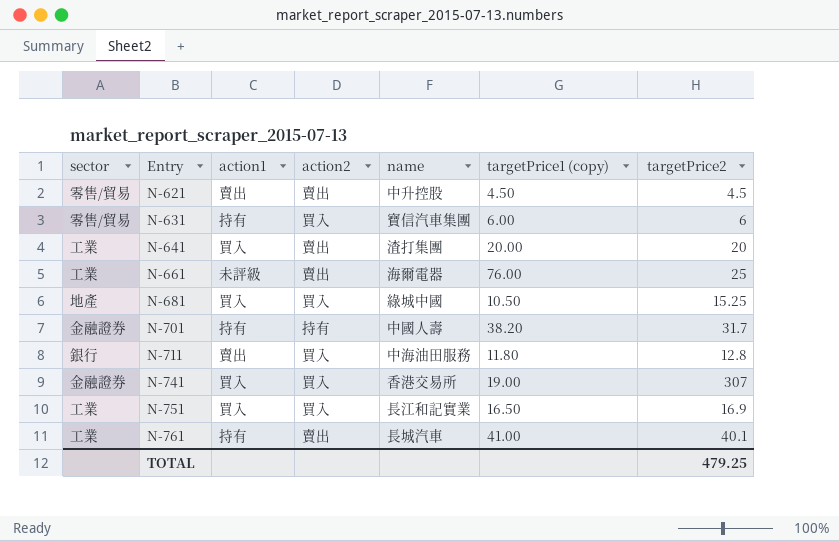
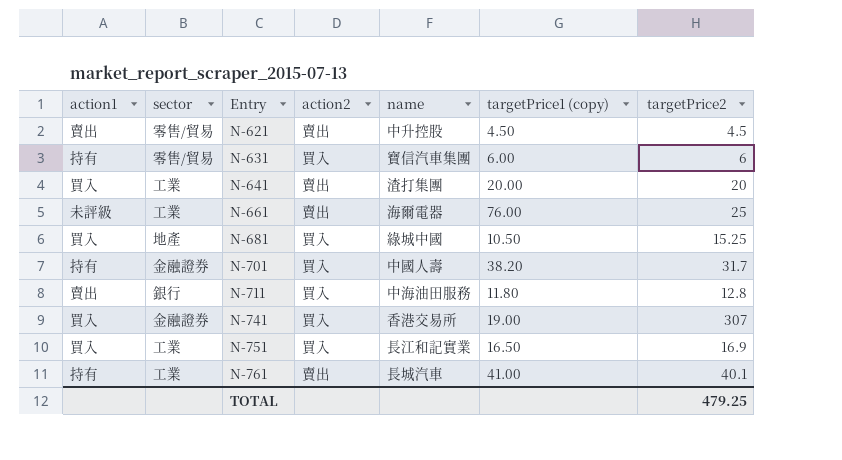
column action1 | position: 3 -> 1
N-701 | action2: 持有 -> 買入

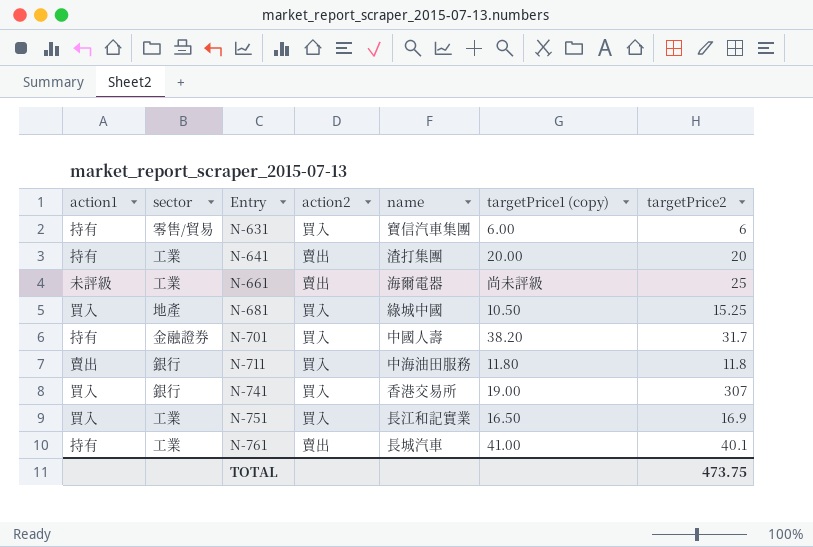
row N-621: 賣出 | 零售/貿易 | 賣出 | 中升控股 | 4.50 | 4.5 -> none
N-641 | action1: 買入 -> 持有
N-661 | targetPrice1 (copy): 76.00 -> 尚未評級
N-711 | targetPrice2: 12.8 -> 11.8
N-741 | sector: 金融證券 -> 銀行
TOTAL | targetPrice2: 479.25 -> 473.75

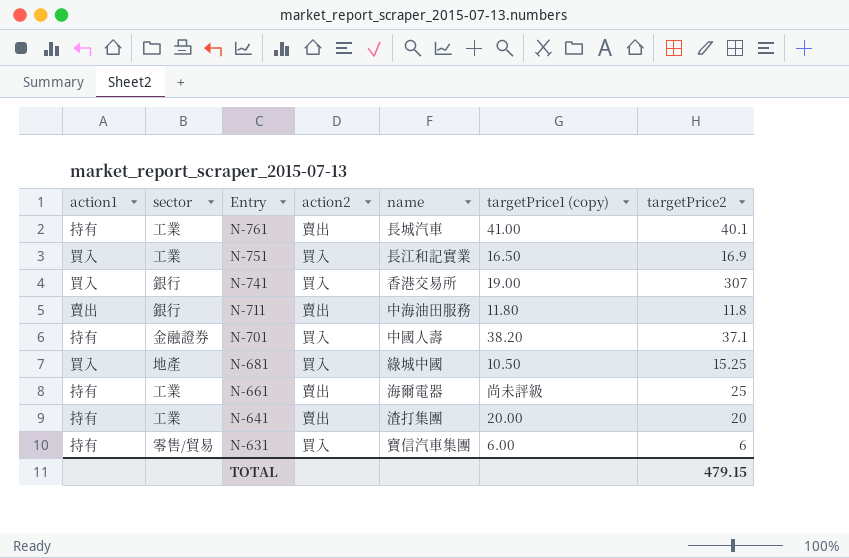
row order: Entry ascending -> Entry descending
N-711 | action2: 買入 -> 賣出
N-701 | targetPrice2: 31.7 -> 37.1
N-661 | action1: 未評級 -> 持有
TOTAL | targetPrice2: 473.75 -> 479.15

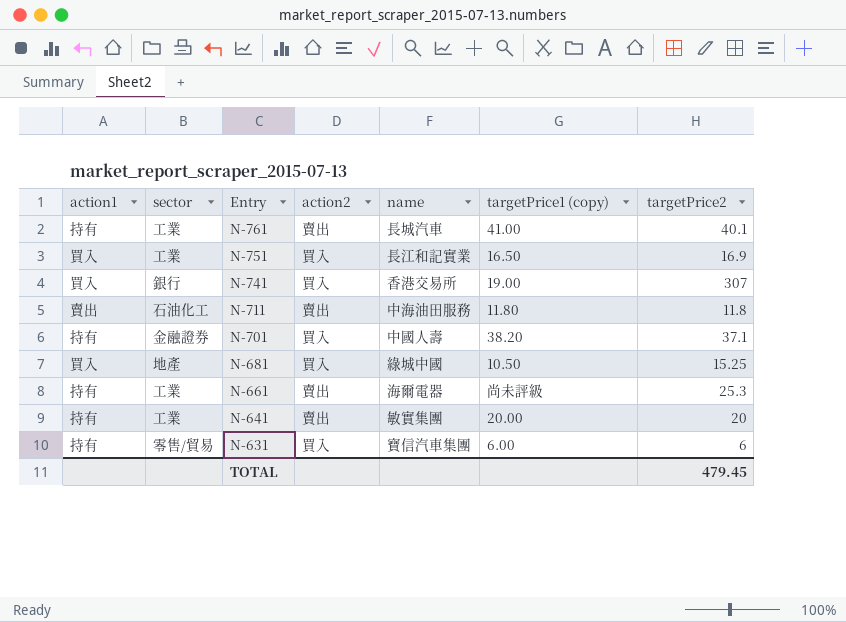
N-711 | sector: 銀行 -> 石油化工
N-661 | targetPrice2: 25 -> 25.3
N-641 | name: 渣打集團 -> 敏實集團
TOTAL | targetPrice2: 479.15 -> 479.45

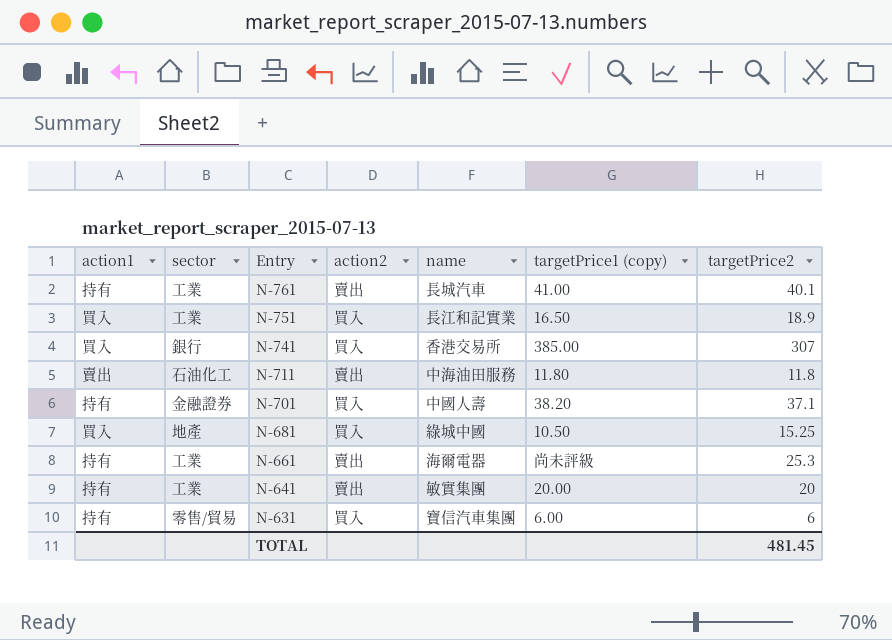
N-751 | targetPrice2: 16.9 -> 18.9
N-741 | targetPrice1 (copy): 19.00 -> 385.00
TOTAL | targetPrice2: 479.45 -> 481.45

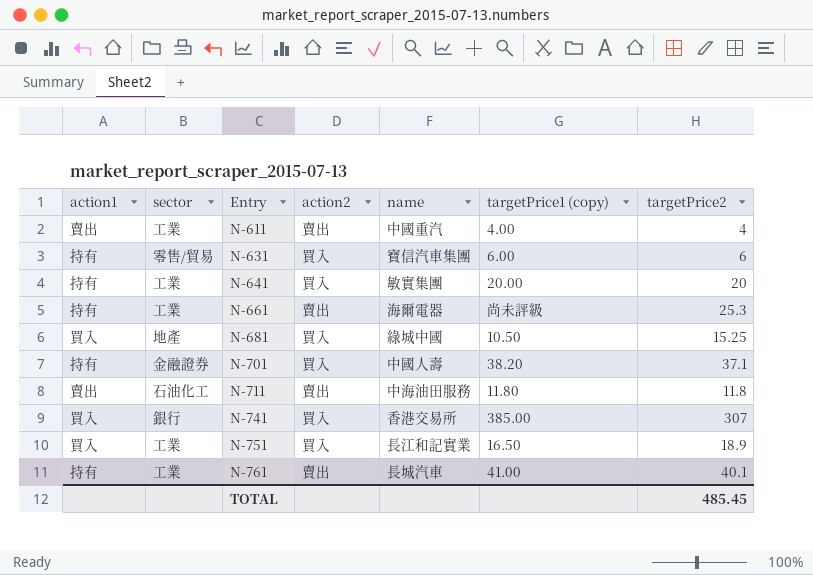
row order: Entry descending -> Entry ascending
row N-611: none -> 賣出 | 工業 | 賣出 | 中國重汽 | 4.00 | 4
N-641 | action2: 賣出 -> 買入
TOTAL | targetPrice2: 481.45 -> 485.45

